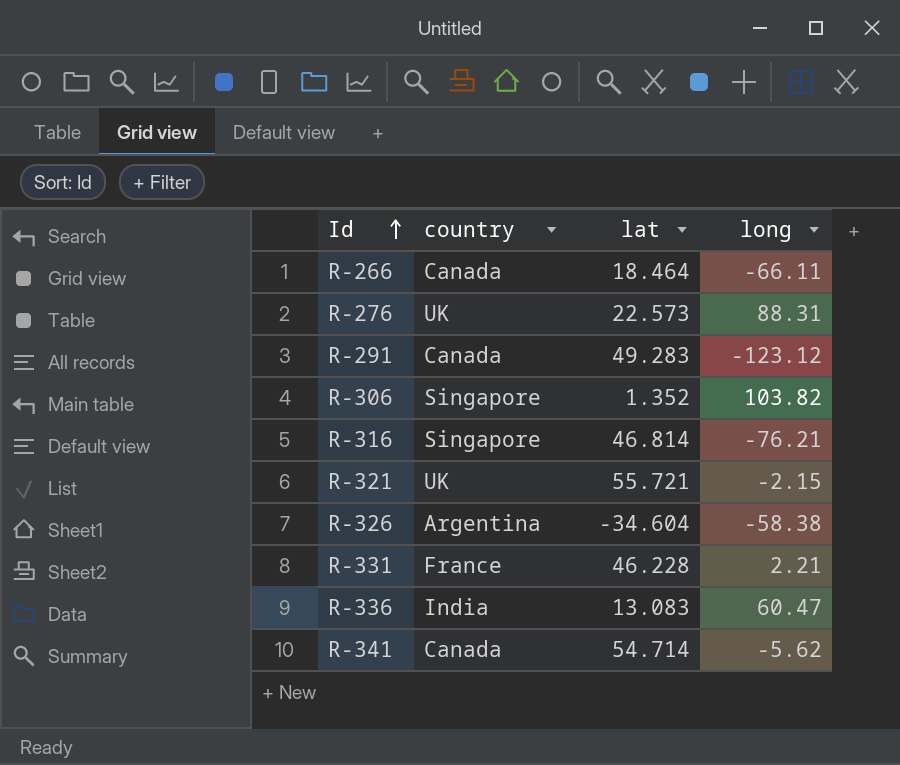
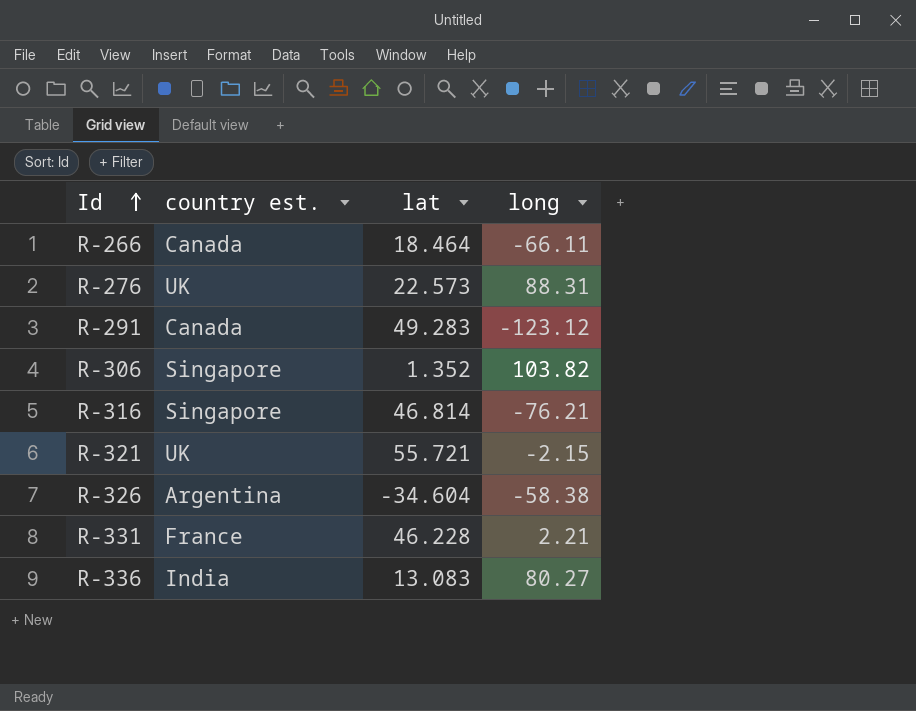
column name: country -> country est.
row R-341: Canada | 54.714 | -5.62 -> none
R-336 | long: 60.47 -> 80.27

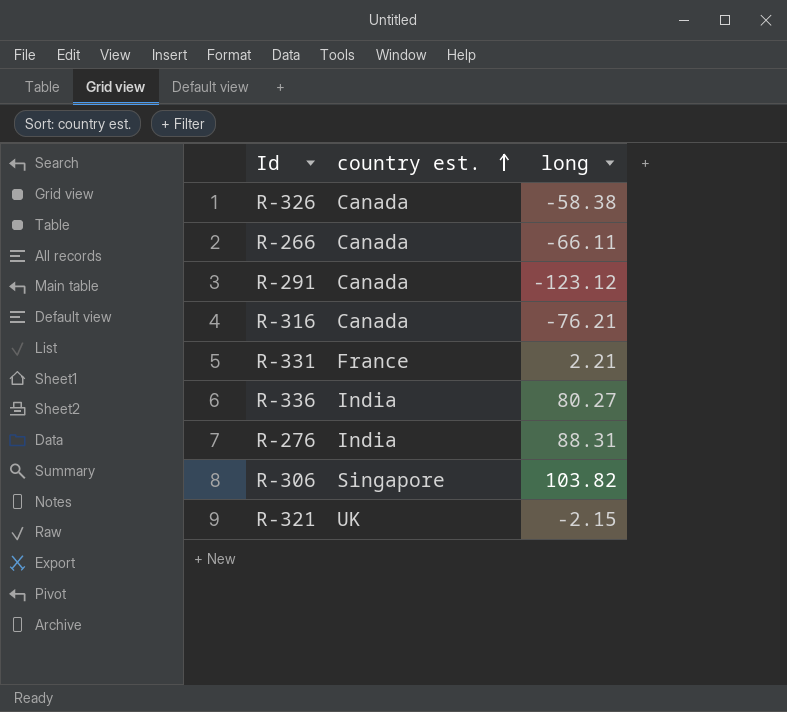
row order: Id ascending -> country est. ascending
column lat | position: 3 -> none
R-326 | country est.: Argentina -> Canada
R-316 | country est.: Singapore -> Canada
R-276 | country est.: UK -> India

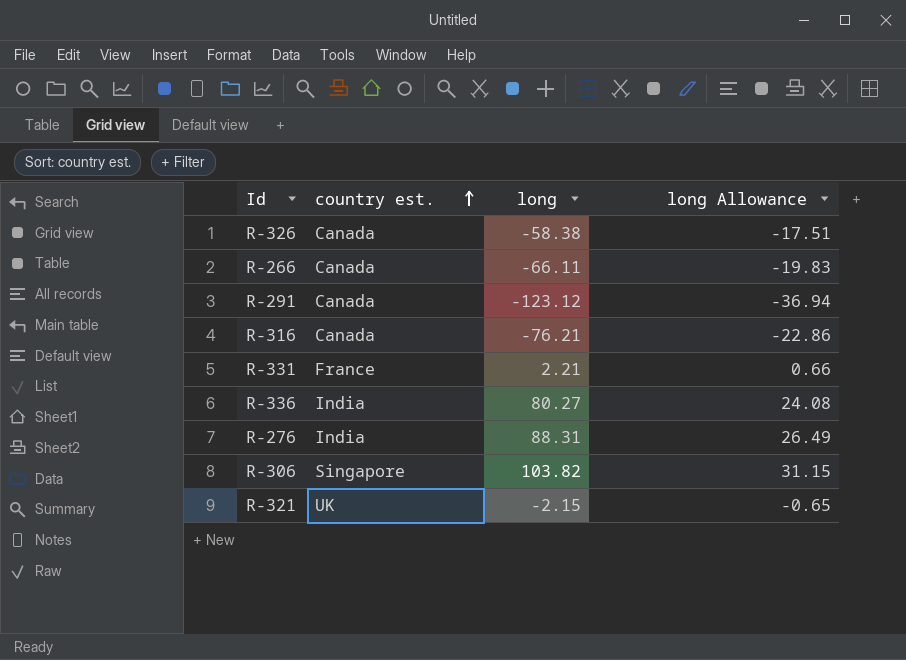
column long Allowance | formula: none -> [long] * 0.3

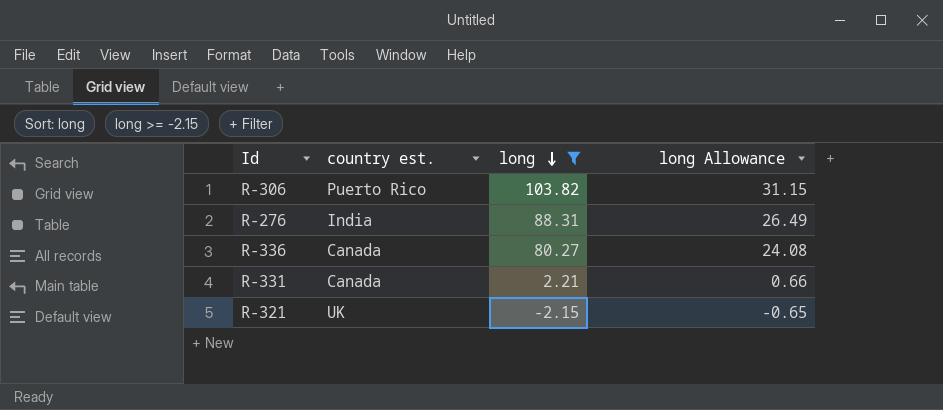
filter: none -> long >= -2.15
row order: country est. ascending -> long descending
R-306 | country est.: Singapore -> Puerto Rico
R-336 | country est.: India -> Canada
R-331 | country est.: France -> Canada

